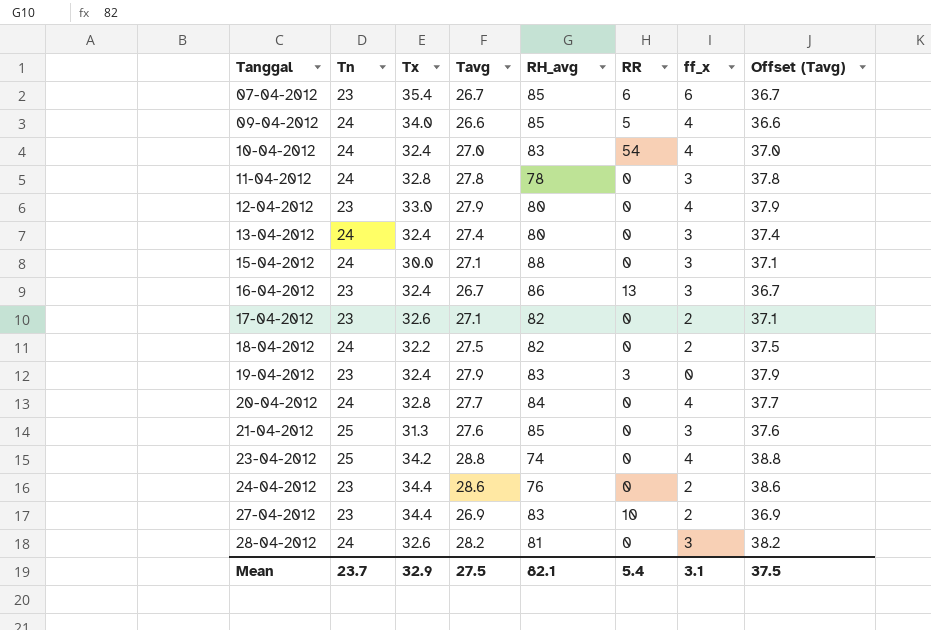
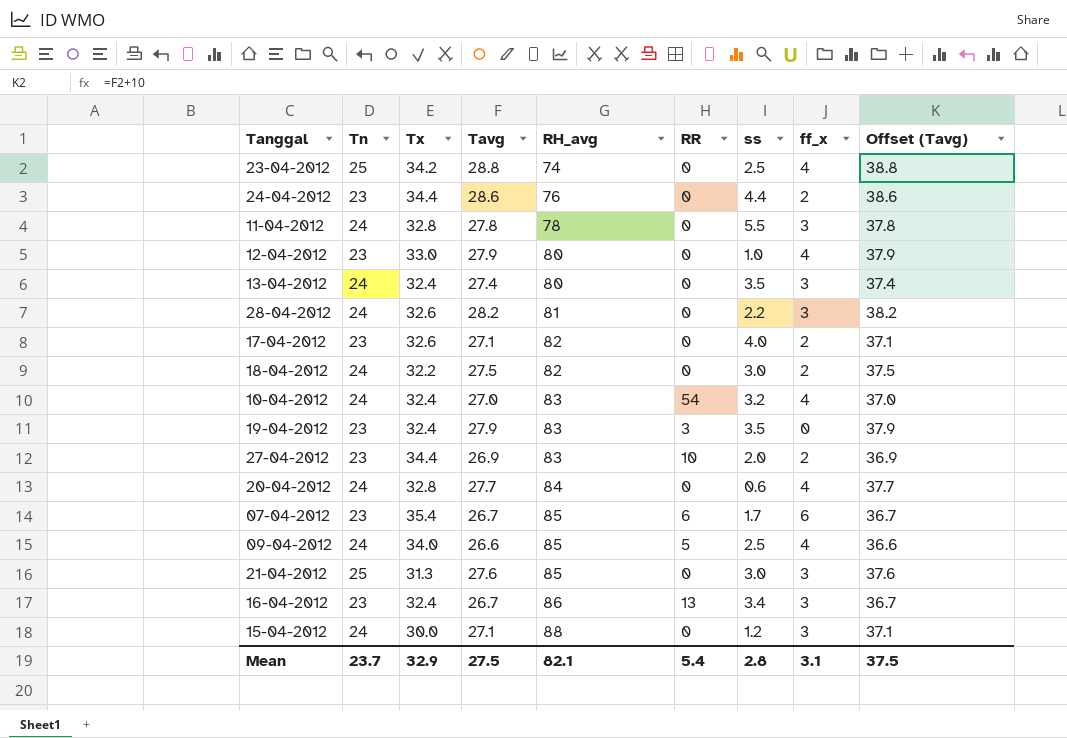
row order: Tanggal ascending -> RH_avg ascending
column ss | position: none -> 7

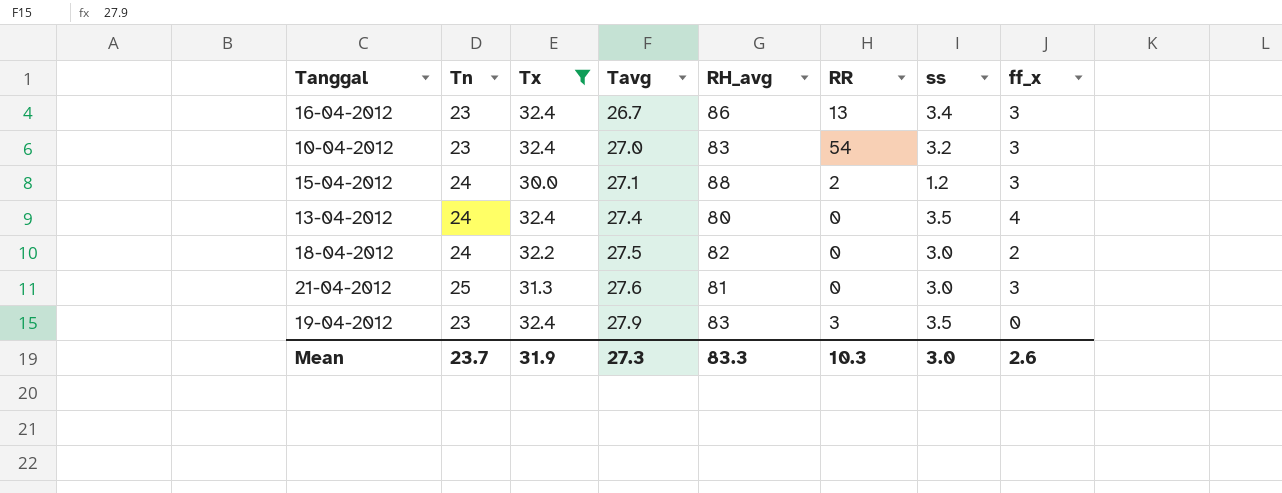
filter: none -> Tx <= 32.4
row order: RH_avg ascending -> Tavg ascending
column Offset (Tavg) | formula: [Tavg] + 10 -> none
10-04-2012 | Tn: 24 -> 23
10-04-2012 | ff_x: 4 -> 3
15-04-2012 | RR: 0 -> 2
13-04-2012 | ff_x: 3 -> 4
21-04-2012 | RH_avg: 85 -> 81
Mean | Tx: 32.9 -> 31.9
Mean | Tavg: 27.5 -> 27.3
Mean | RH_avg: 82.1 -> 83.3
Mean | RR: 5.4 -> 10.3
Mean | ss: 2.8 -> 3.0
Mean | ff_x: 3.1 -> 2.6

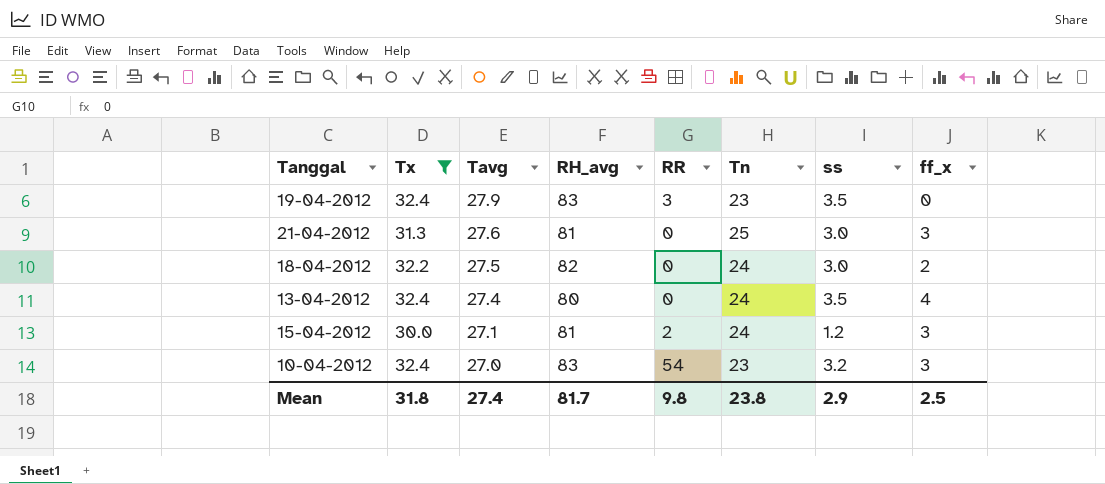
row order: Tavg ascending -> Tavg descending
column Tn | position: 2 -> 6
row 16-04-2012: 23 | 32.4 | 26.7 | 86 | 13 | 3.4 | 3 -> none
15-04-2012 | RH_avg: 88 -> 81
Mean | Tx: 31.9 -> 31.8
Mean | Tavg: 27.3 -> 27.4
Mean | RH_avg: 83.3 -> 81.7
Mean | RR: 10.3 -> 9.8
Mean | Tn: 23.7 -> 23.8
Mean | ss: 3.0 -> 2.9
Mean | ff_x: 2.6 -> 2.5

